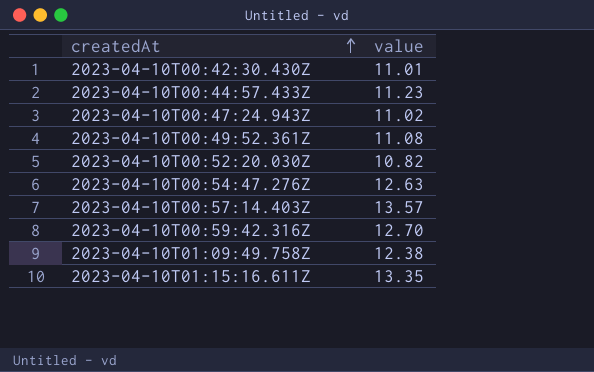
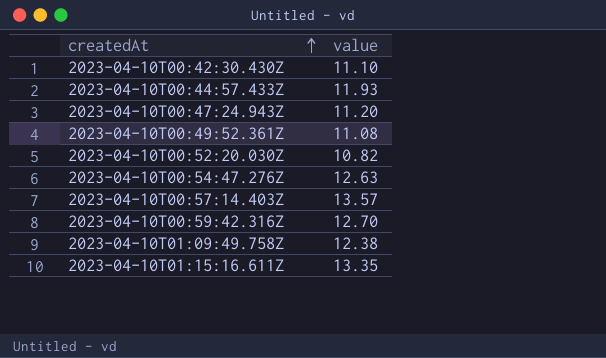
2023-04-10T00:42:30.430Z | value: 11.01 -> 11.10
2023-04-10T00:44:57.433Z | value: 11.23 -> 11.93
2023-04-10T00:47:24.943Z | value: 11.02 -> 11.20

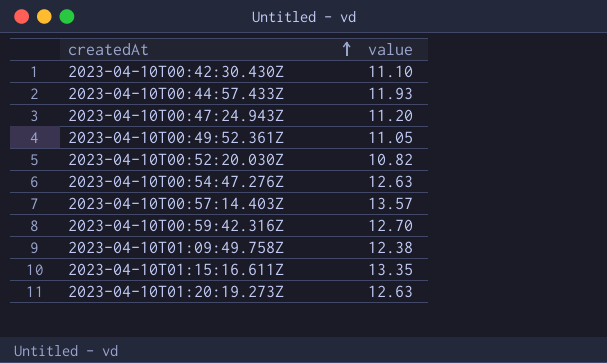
2023-04-10T00:49:52.361Z | value: 11.08 -> 11.05
row 2023-04-10T01:20:19.273Z: none -> 12.63

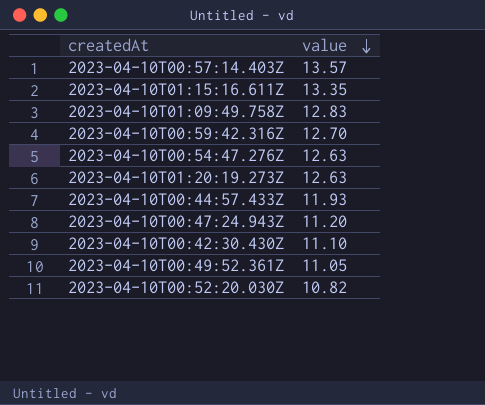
row order: createdAt ascending -> value descending
2023-04-10T01:09:49.758Z | value: 12.38 -> 12.83

